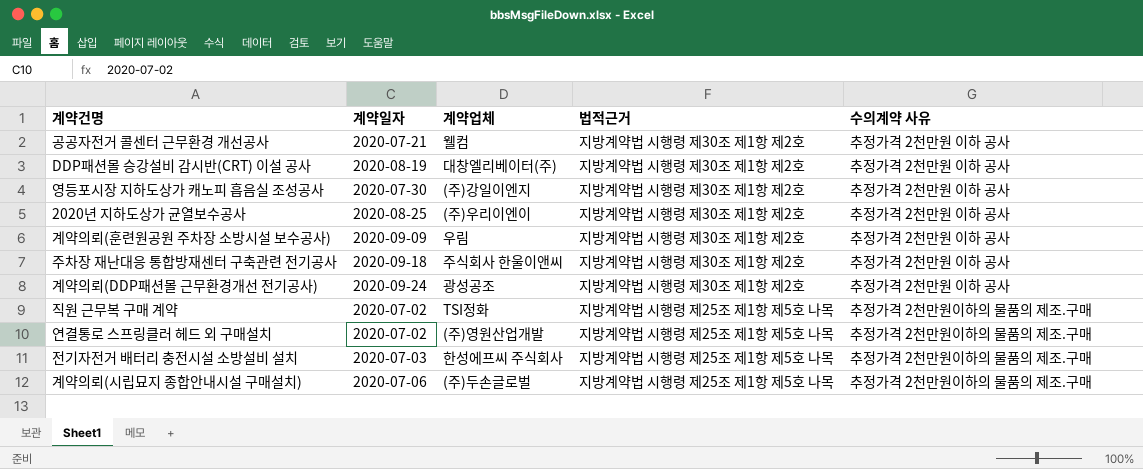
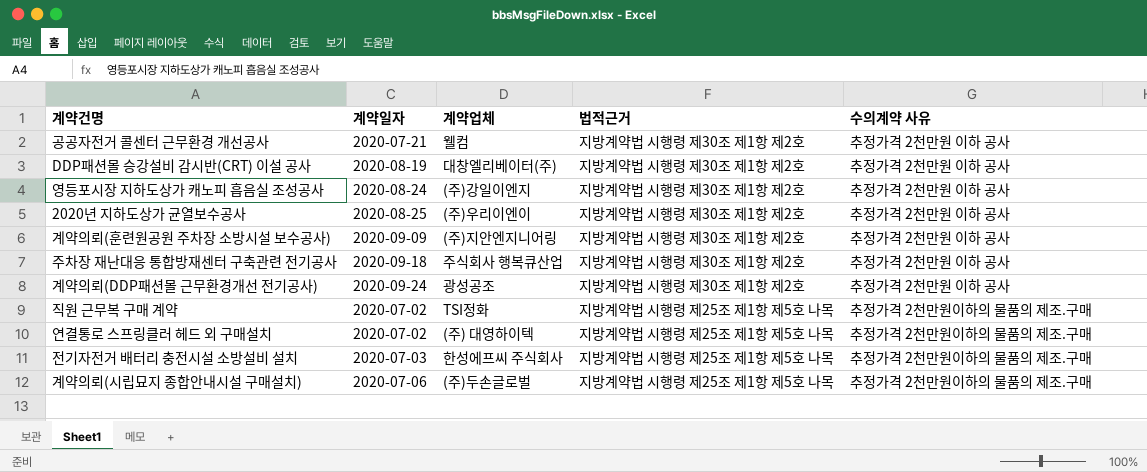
영등포시장 지하도상가 캐노피 흡음실 조성공사 | 계약일자: 2020-07-30 -> 2020-08-24
계약의뢰(훈련원공원 주차장 소방시설 보수공사) | 계약업체: 우림 -> (주)지안엔지니어링
주차장 재난대응 통합방재센터 구축관련 전기공사 | 계약업체: 주식회사 한울이앤씨 -> 주식회사 행복큐산업
연결통로 스프링클러 헤드 외 구매설치 | 계약업체: (주)영원산업개발 -> (주) 대영하이텍

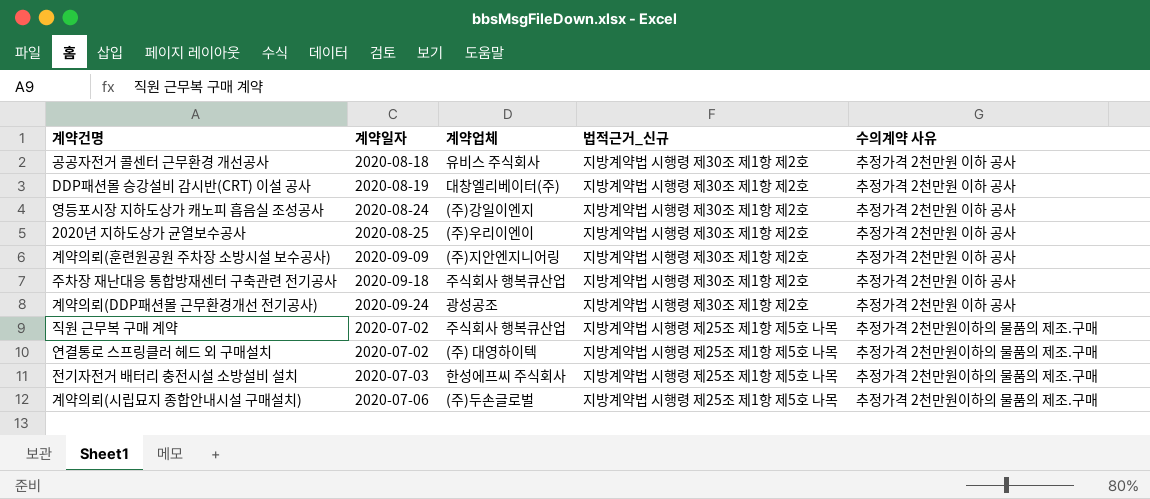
column name: 법적근거 -> 법적근거_신규
공공자전거 콜센터 근무환경 개선공사 | 계약일자: 2020-07-21 -> 2020-08-18
공공자전거 콜센터 근무환경 개선공사 | 계약업체: 웰컴 -> 유비스 주식회사
직원 근무복 구매 계약 | 계약업체: TSI정화 -> 주식회사 행복큐산업

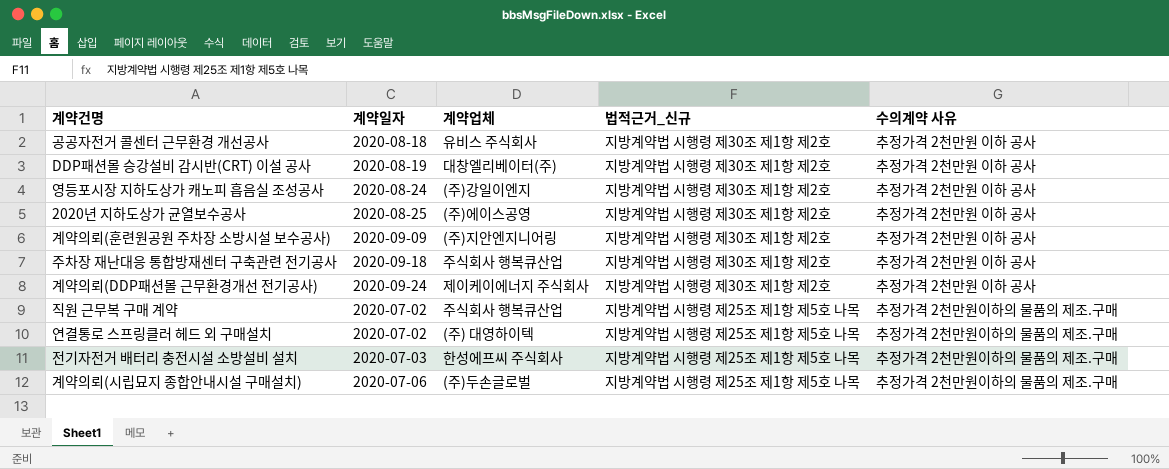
2020년 지하도상가 균열보수공사 | 계약업체: (주)우리이엔이 -> (주)에이스공영
계약의뢰(DDP패션몰 근무환경개선 전기공사) | 계약업체: 광성공조 -> 제이케이에너지 주식회사

